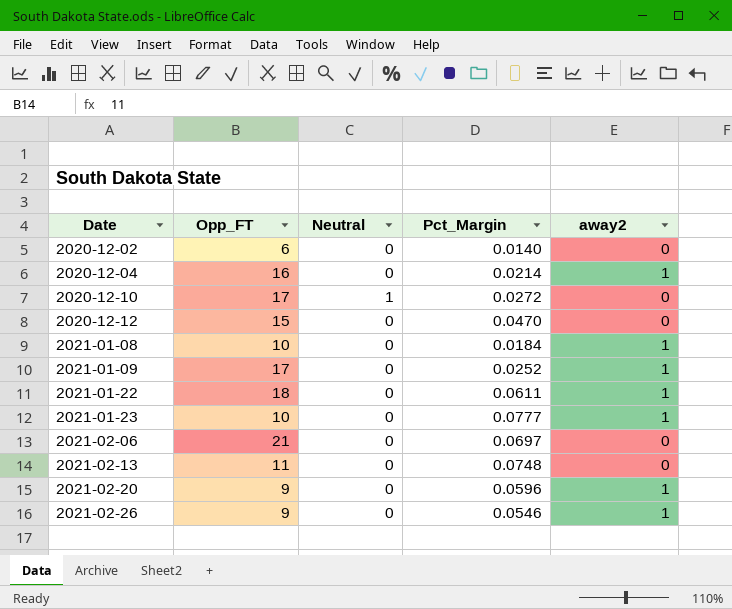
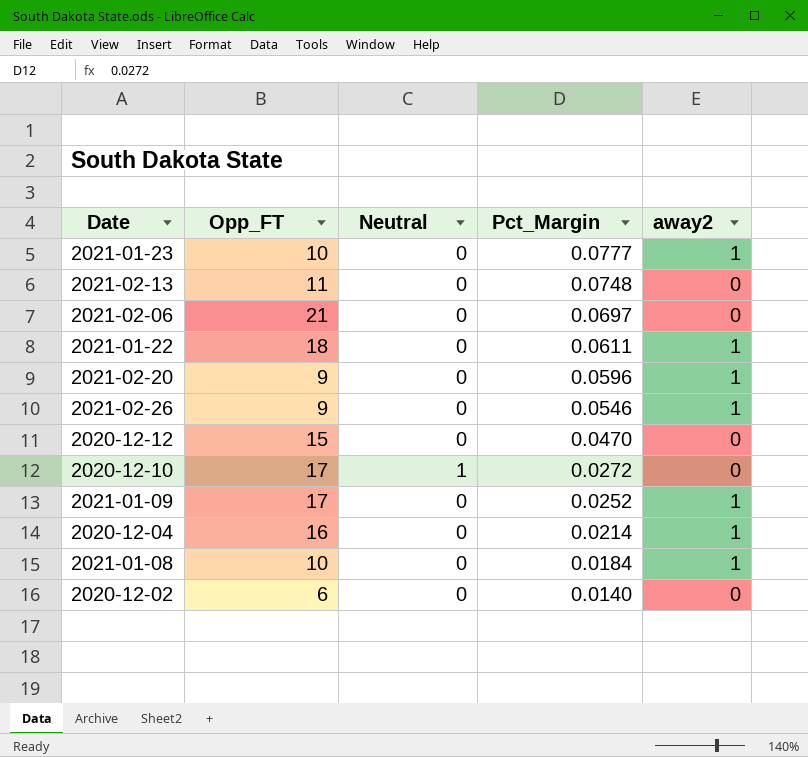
row order: Date ascending -> Pct_Margin descending

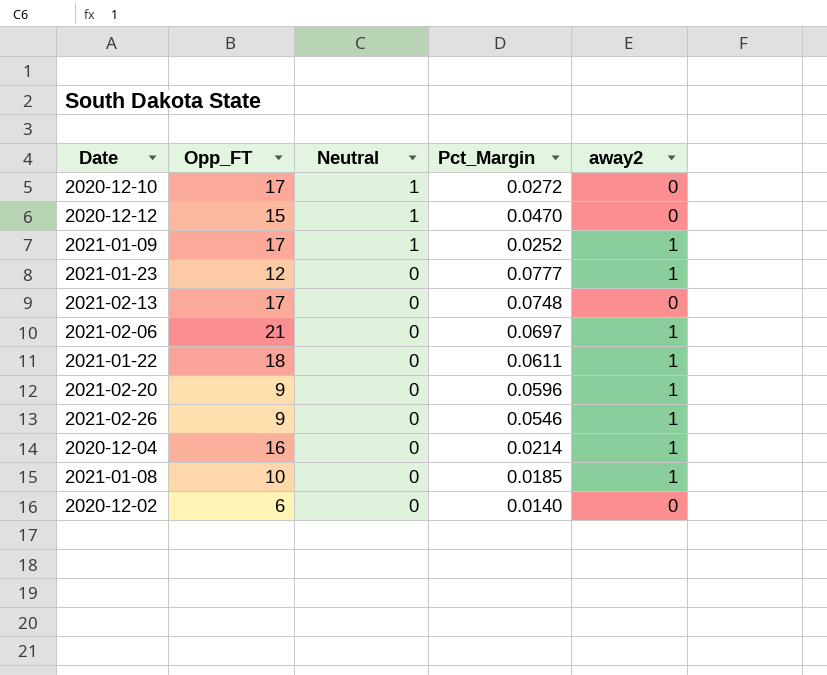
row order: Pct_Margin descending -> Neutral descending
2020-12-12 | Neutral: 0 -> 1
2021-01-09 | Neutral: 0 -> 1
2021-01-23 | Opp_FT: 10 -> 12
2021-02-13 | Opp_FT: 11 -> 17
2021-02-06 | away2: 0 -> 1
2021-01-08 | Pct_Margin: 0.0184 -> 0.0185

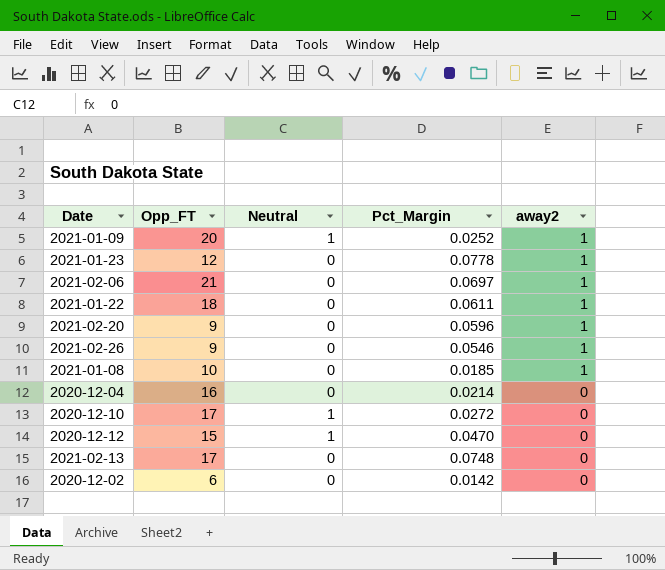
row order: Neutral descending -> away2 descending
2021-01-09 | Opp_FT: 17 -> 20
2021-01-23 | Pct_Margin: 0.0777 -> 0.0778
2020-12-04 | away2: 1 -> 0
2020-12-02 | Pct_Margin: 0.0140 -> 0.0142

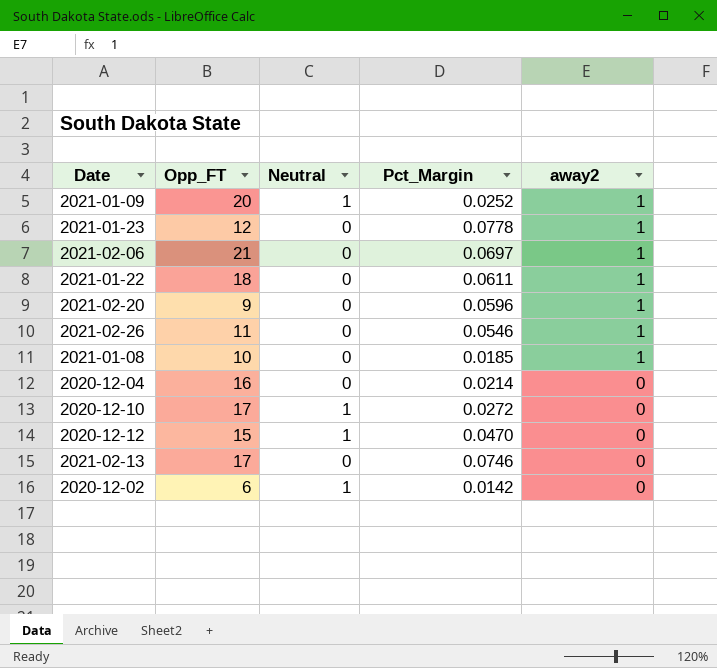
2021-02-26 | Opp_FT: 9 -> 11
2021-02-13 | Pct_Margin: 0.0748 -> 0.0746
2020-12-02 | Neutral: 0 -> 1

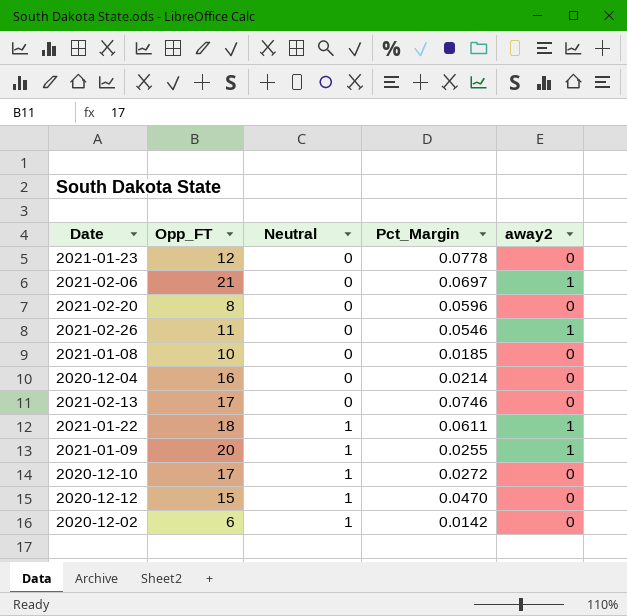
row order: away2 descending -> Neutral ascending
2021-01-23 | away2: 1 -> 0
2021-02-20 | Opp_FT: 9 -> 8
2021-02-20 | away2: 1 -> 0
2021-01-08 | away2: 1 -> 0
2021-01-22 | Neutral: 0 -> 1
2021-01-09 | Pct_Margin: 0.0252 -> 0.0255

